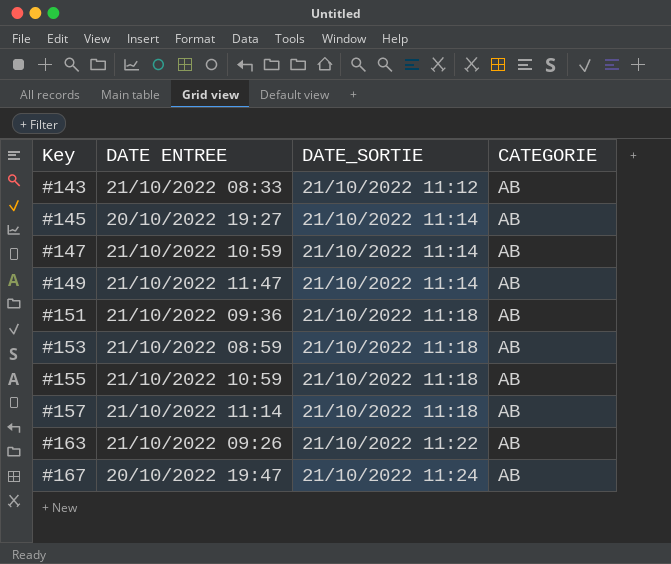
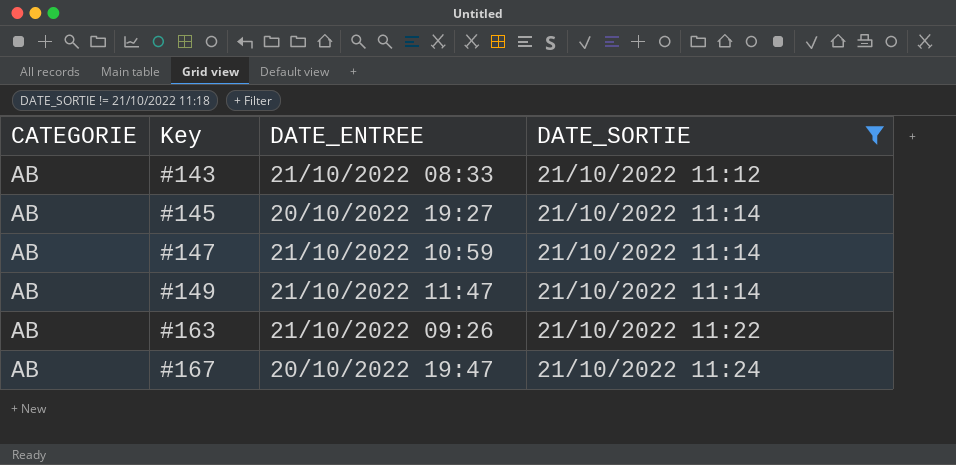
filter: none -> DATE_SORTIE != 21/10/2022 11:18
column CATEGORIE | position: 4 -> 1
column name: DATE ENTREE -> DATE_ENTREE

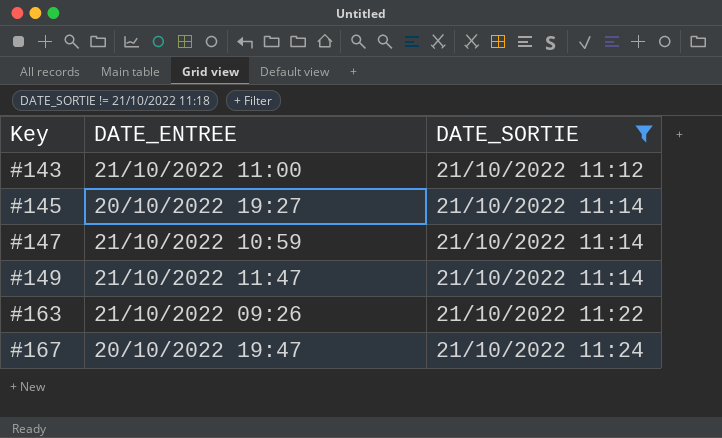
column CATEGORIE | position: 1 -> none
#143 | DATE_ENTREE: 21/10/2022 08:33 -> 21/10/2022 11:00

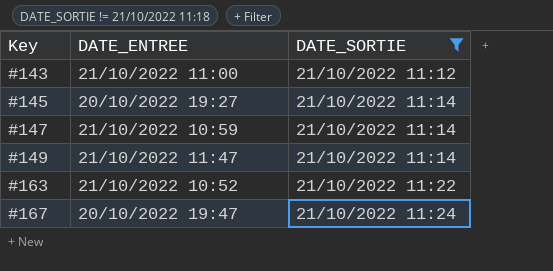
#163 | DATE_ENTREE: 21/10/2022 09:26 -> 21/10/2022 10:52

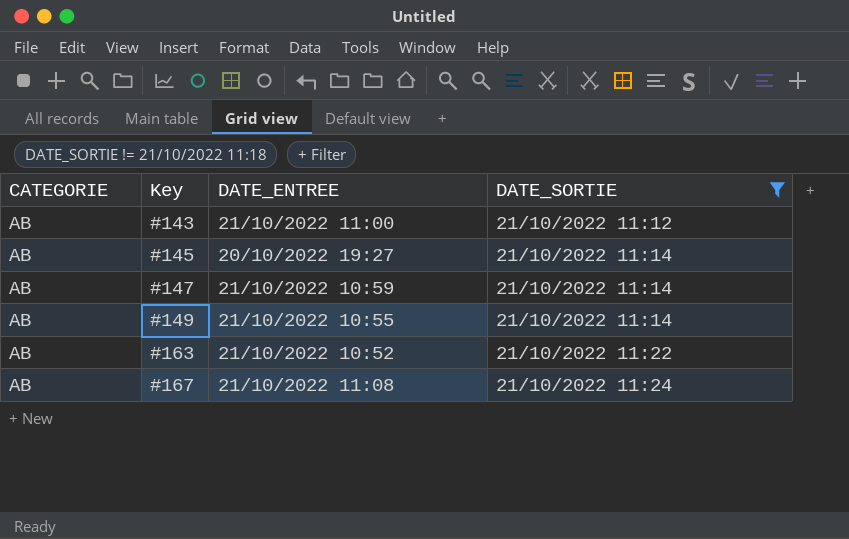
column CATEGORIE | position: none -> 1
#149 | DATE_ENTREE: 21/10/2022 11:47 -> 21/10/2022 10:55
#167 | DATE_ENTREE: 20/10/2022 19:47 -> 21/10/2022 11:08

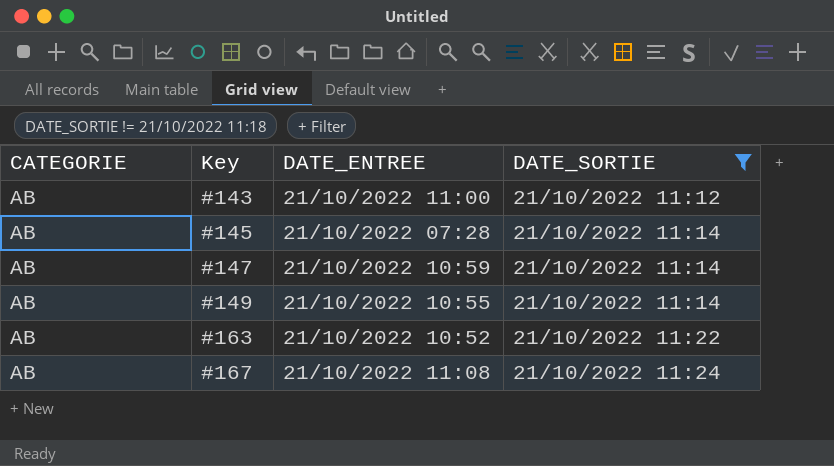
#145 | DATE_ENTREE: 20/10/2022 19:27 -> 21/10/2022 07:28

